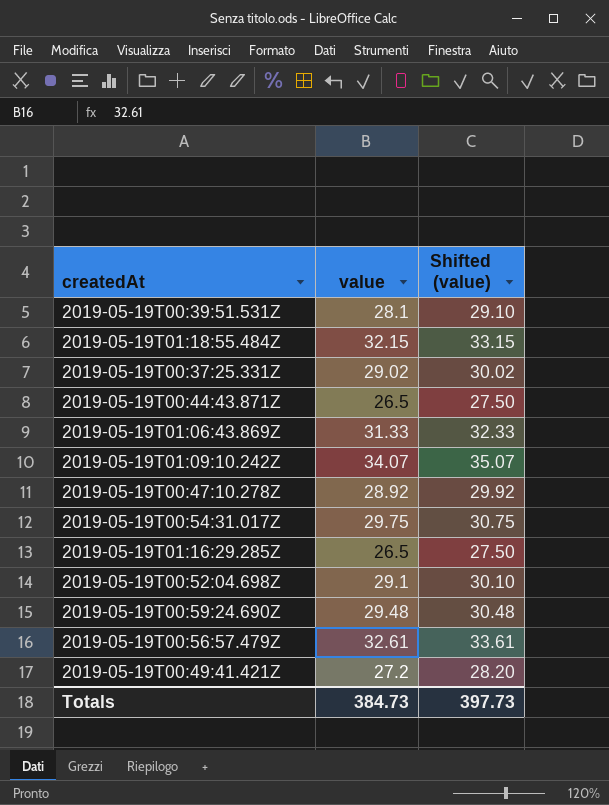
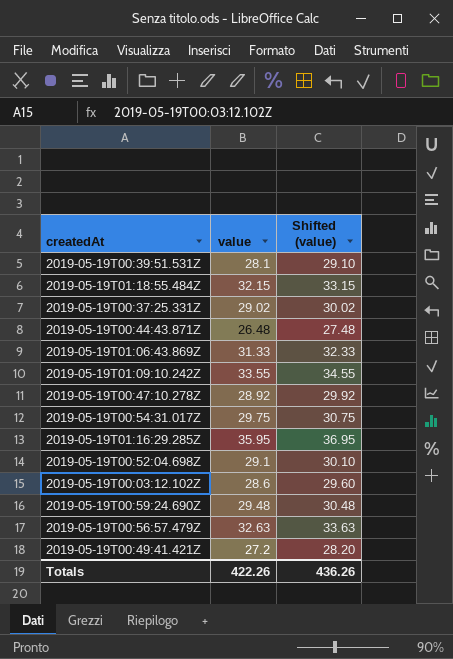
2019-05-19T00:44:43.871Z | value: 26.5 -> 26.48
2019-05-19T00:44:43.871Z | Shifted (value): 27.50 -> 27.48
2019-05-19T01:09:10.242Z | value: 34.07 -> 33.55
2019-05-19T01:09:10.242Z | Shifted (value): 35.07 -> 34.55
2019-05-19T01:16:29.285Z | value: 26.5 -> 35.95
2019-05-19T01:16:29.285Z | Shifted (value): 27.50 -> 36.95
row 2019-05-19T00:03:12.102Z: none -> 28.6 | 29.60
2019-05-19T00:56:57.479Z | value: 32.61 -> 32.63
2019-05-19T00:56:57.479Z | Shifted (value): 33.61 -> 33.63
Totals | value: 384.73 -> 422.26
Totals | Shifted (value): 397.73 -> 436.26

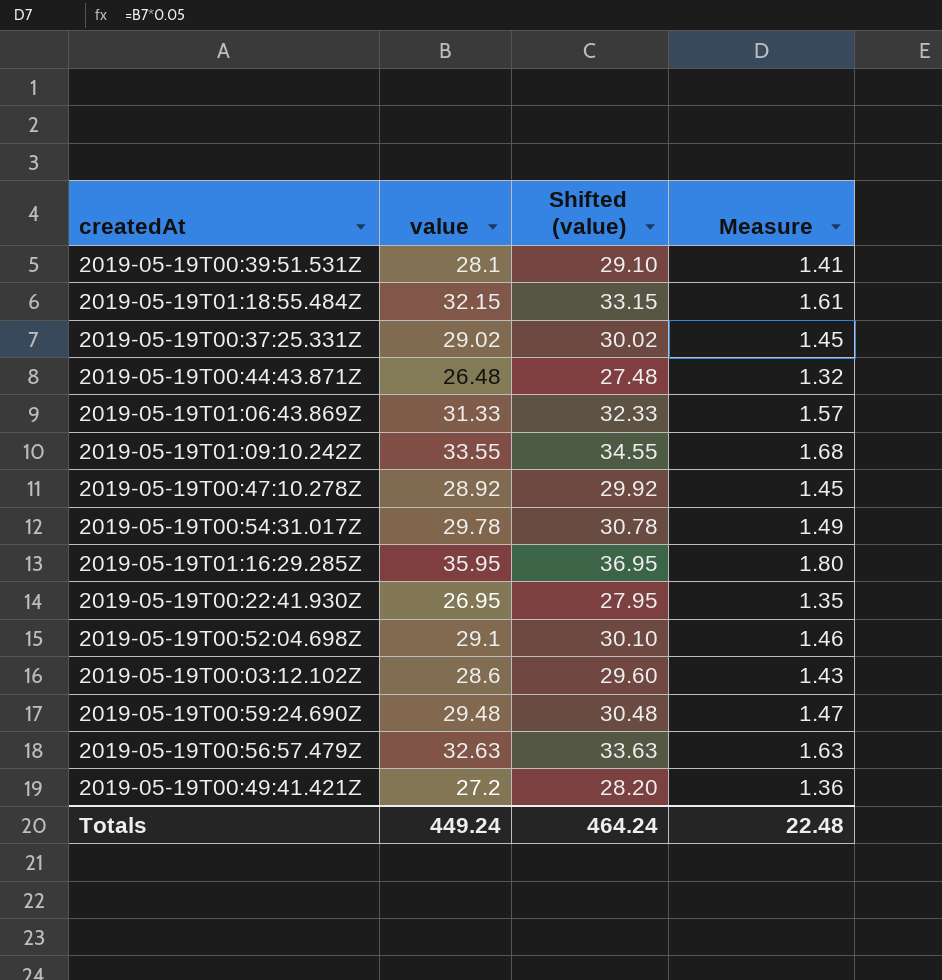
column Measure | formula: none -> [value] * 0.05
2019-05-19T00:54:31.017Z | value: 29.75 -> 29.78
2019-05-19T00:54:31.017Z | Shifted (value): 30.75 -> 30.78
row 2019-05-19T00:22:41.930Z: none -> 26.95 | 27.95 | 1.35
Totals | value: 422.26 -> 449.24
Totals | Shifted (value): 436.26 -> 464.24

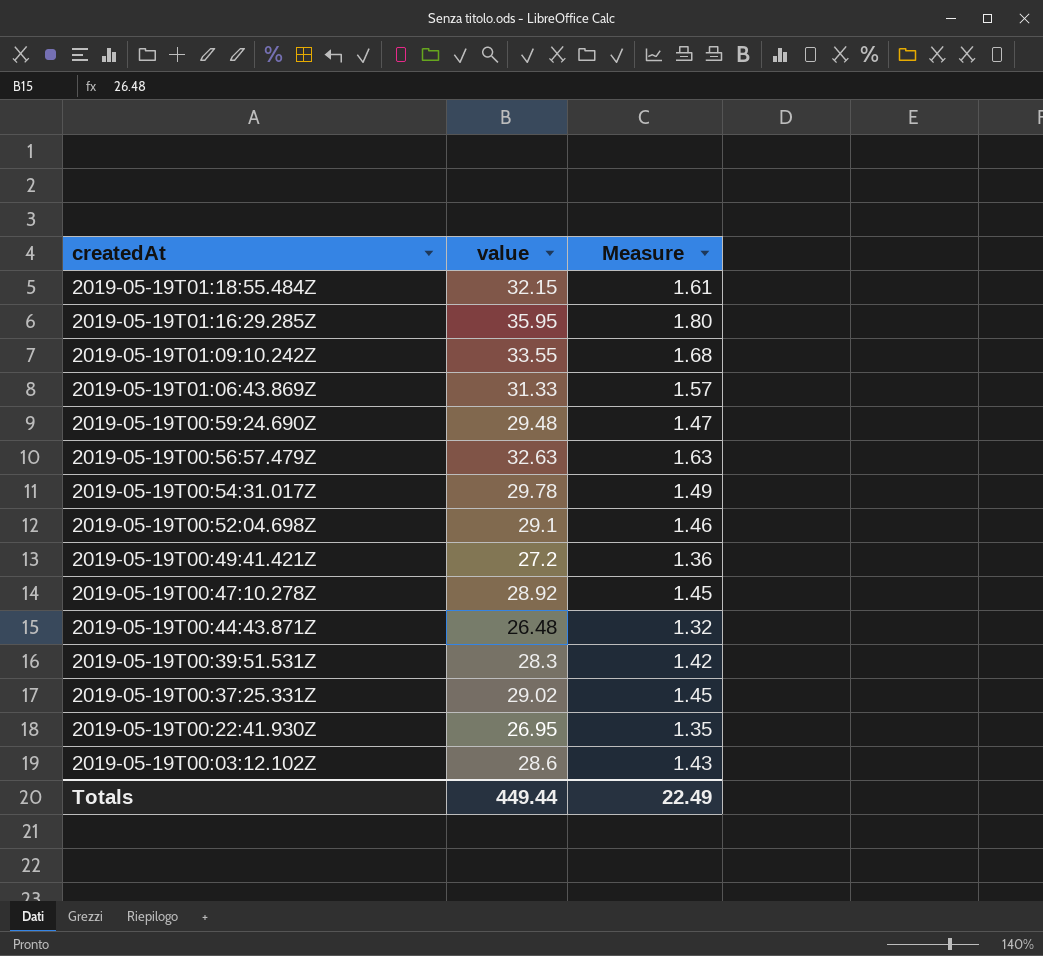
row order: none -> createdAt descending
column Shifted (value) | formula: [value] + 1 -> none
2019-05-19T00:39:51.531Z | value: 28.1 -> 28.3
2019-05-19T00:39:51.531Z | Measure: 1.41 -> 1.42
Totals | value: 449.24 -> 449.44
Totals | Measure: 22.48 -> 22.49

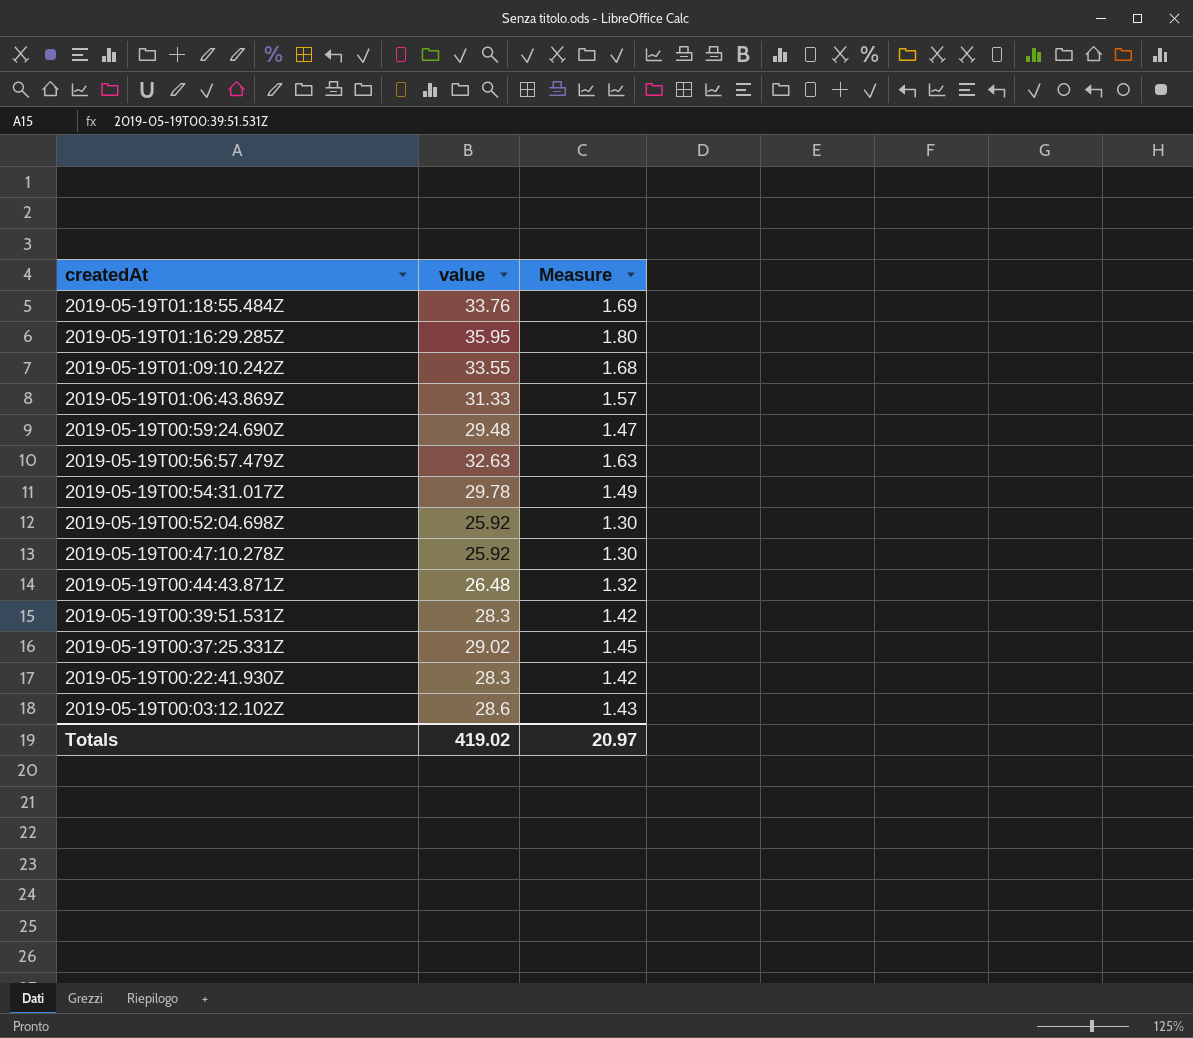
row 2019-05-19T00:49:41.421Z: 27.2 | 1.36 -> none
2019-05-19T01:18:55.484Z | value: 32.15 -> 33.76
2019-05-19T01:18:55.484Z | Measure: 1.61 -> 1.69
2019-05-19T00:52:04.698Z | value: 29.1 -> 25.92
2019-05-19T00:52:04.698Z | Measure: 1.46 -> 1.30
2019-05-19T00:47:10.278Z | value: 28.92 -> 25.92
2019-05-19T00:47:10.278Z | Measure: 1.45 -> 1.30
2019-05-19T00:22:41.930Z | value: 26.95 -> 28.3
2019-05-19T00:22:41.930Z | Measure: 1.35 -> 1.42
Totals | value: 449.44 -> 419.02
Totals | Measure: 22.49 -> 20.97

